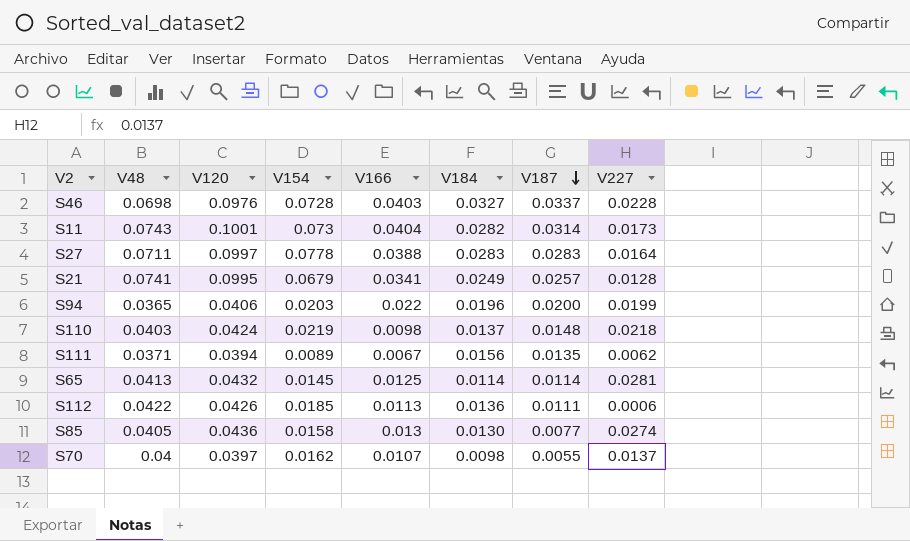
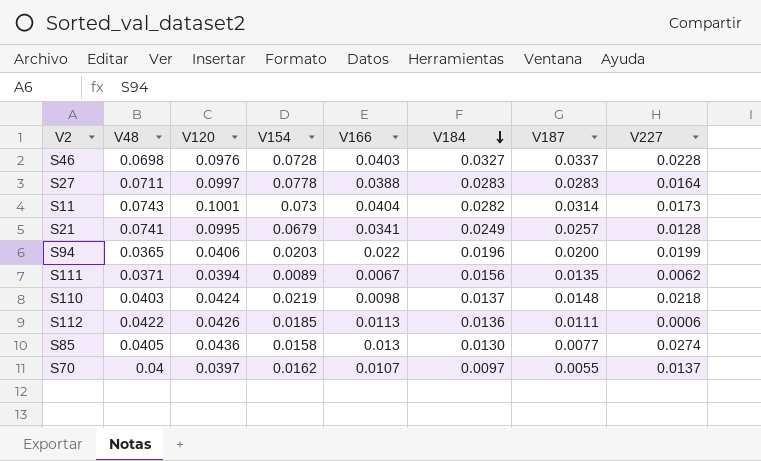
row order: V187 descending -> V184 descending
row S65: 0.0413 | 0.0432 | 0.0145 | 0.0125 | 0.0114 | 0.0114 | 0.0281 -> none
S70 | V184: 0.0098 -> 0.0097

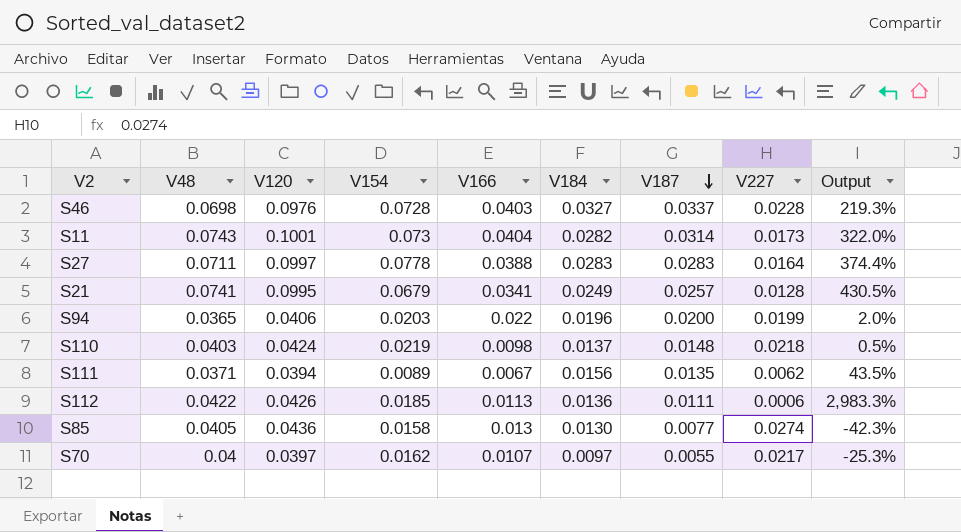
row order: V184 descending -> V187 descending
column Output | formula: none -> ([V154] - [V227]) / [V227]
S70 | V227: 0.0137 -> 0.0217

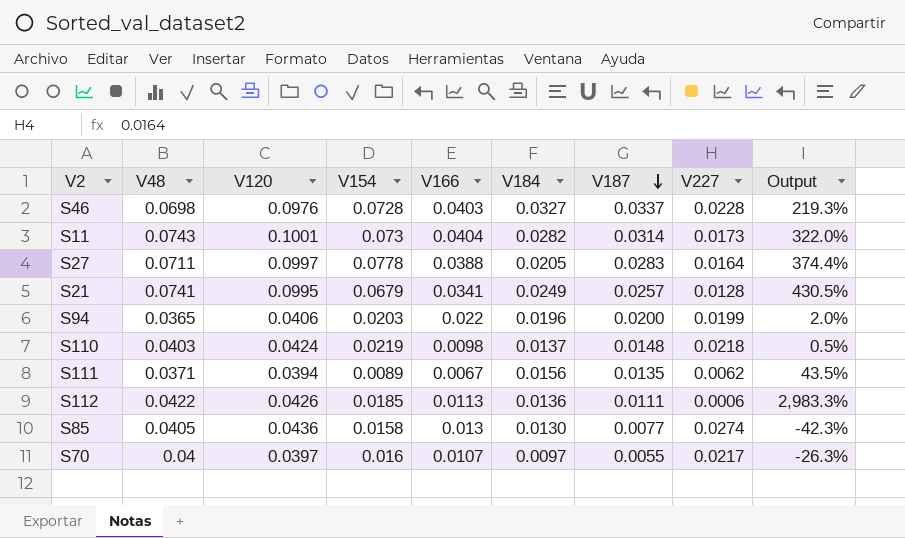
S27 | V184: 0.0283 -> 0.0205
S70 | V154: 0.0162 -> 0.016
S70 | Output: -25.3% -> -26.3%

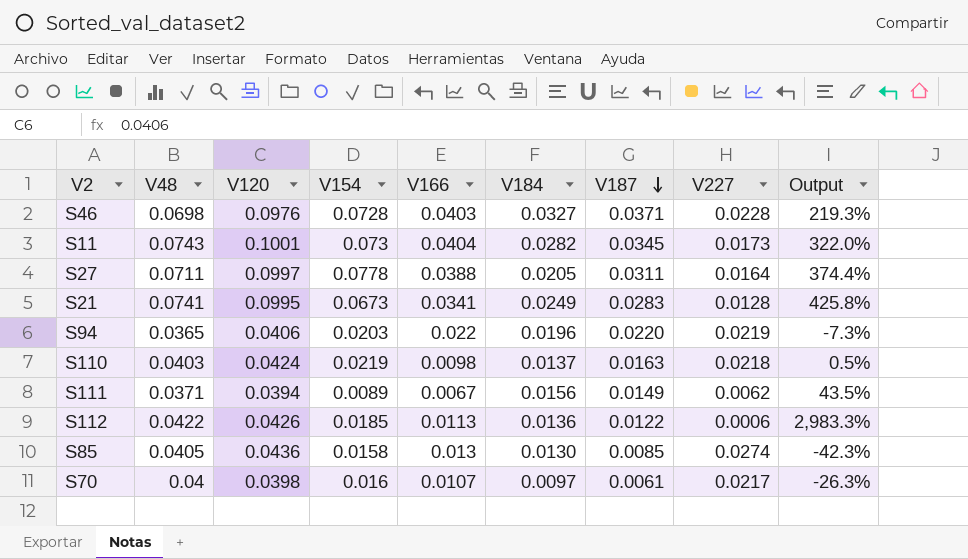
S46 | V187: 0.0337 -> 0.0371
S11 | V187: 0.0314 -> 0.0345
S27 | V187: 0.0283 -> 0.0311
S21 | V154: 0.0679 -> 0.0673
S21 | V187: 0.0257 -> 0.0283
S21 | Output: 430.5% -> 425.8%
S94 | V187: 0.0200 -> 0.0220
S94 | V227: 0.0199 -> 0.0219
S94 | Output: 2.0% -> -7.3%
S110 | V187: 0.0148 -> 0.0163
S111 | V187: 0.0135 -> 0.0149
S112 | V187: 0.0111 -> 0.0122
S85 | V187: 0.0077 -> 0.0085
S70 | V120: 0.0397 -> 0.0398
S70 | V187: 0.0055 -> 0.0061

